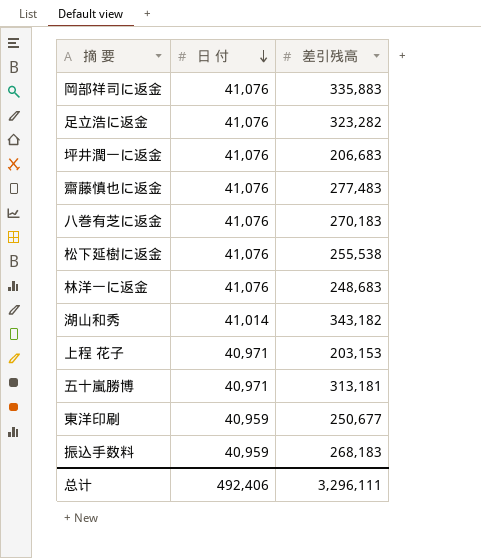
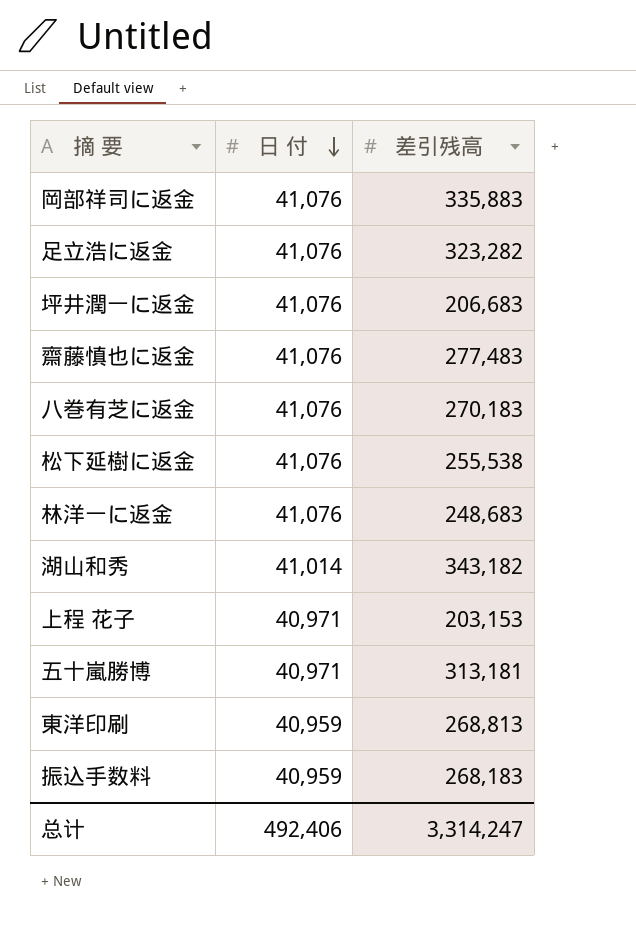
東洋印刷 | 差引残高: 250,677 -> 268,813
总计 | 差引残高: 3,296,111 -> 3,314,247

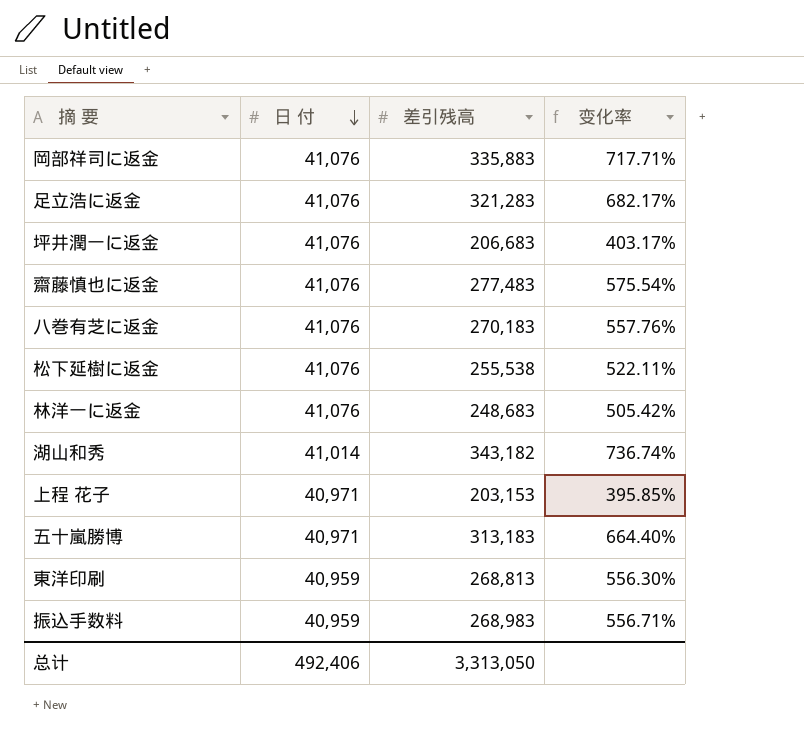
column 变化率 | formula: none -> ([差引残高] - [日 付]) / [日 付]
足立浩に返金 | 差引残高: 323,282 -> 321,283
五十嵐勝博 | 差引残高: 313,181 -> 313,183
振込手数料 | 差引残高: 268,183 -> 268,983
总计 | 差引残高: 3,314,247 -> 3,313,050

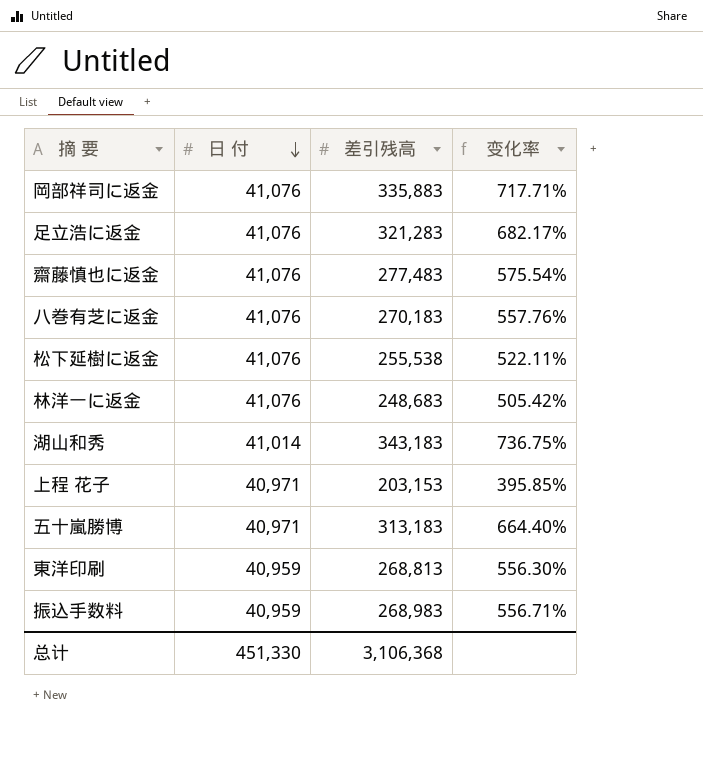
row 坪井潤一に返金: 41,076 | 206,683 | 403.17% -> none
湖山和秀 | 差引残高: 343,182 -> 343,183
湖山和秀 | 变化率: 736.74% -> 736.75%
总计 | 日 付: 492,406 -> 451,330
总计 | 差引残高: 3,313,050 -> 3,106,368

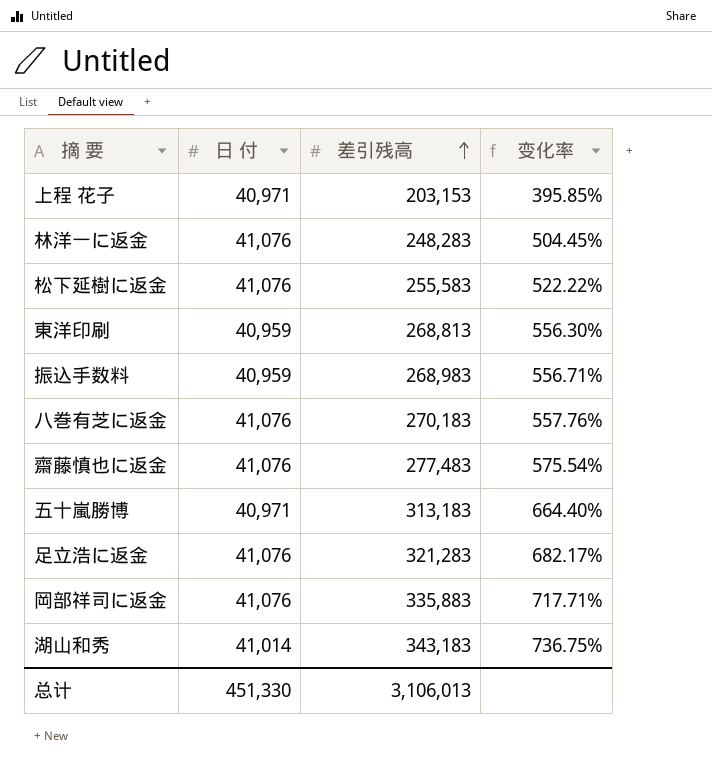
row order: 日 付 descending -> 差引残高 ascending
林洋一に返金 | 差引残高: 248,683 -> 248,283
林洋一に返金 | 变化率: 505.42% -> 504.45%
松下延樹に返金 | 差引残高: 255,538 -> 255,583
松下延樹に返金 | 变化率: 522.11% -> 522.22%
总计 | 差引残高: 3,106,368 -> 3,106,013

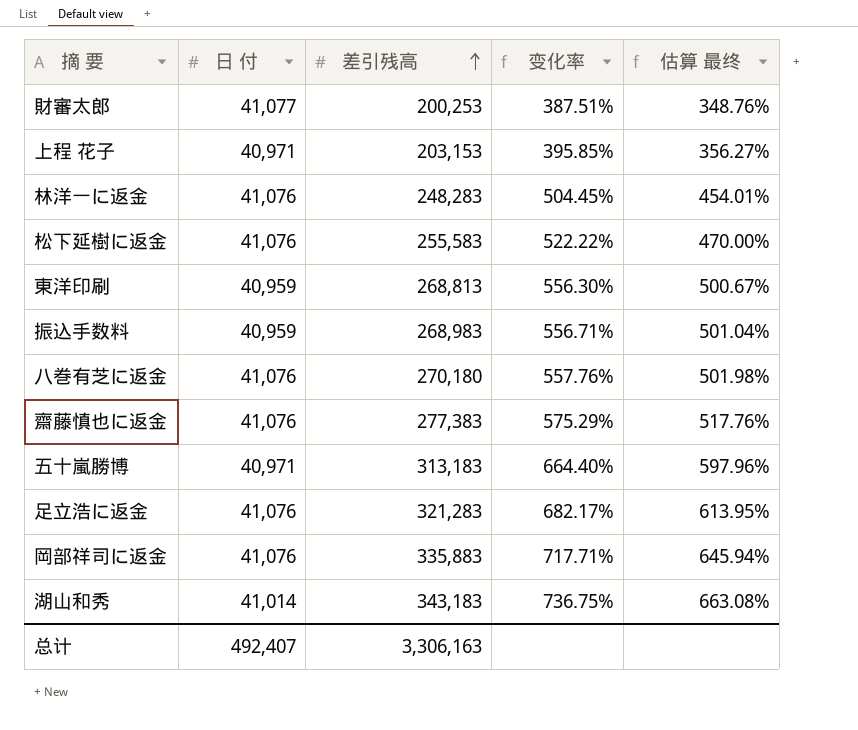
column 估算 最终 | formula: none -> [变化率] * 0.9
row 財審太郎: none -> 41,077 | 200,253 | 387.51% | 348.76%
八巻有芝に返金 | 差引残高: 270,183 -> 270,180
齋藤慎也に返金 | 差引残高: 277,483 -> 277,383
齋藤慎也に返金 | 变化率: 575.54% -> 575.29%
总计 | 日 付: 451,330 -> 492,407
总计 | 差引残高: 3,106,013 -> 3,306,163

